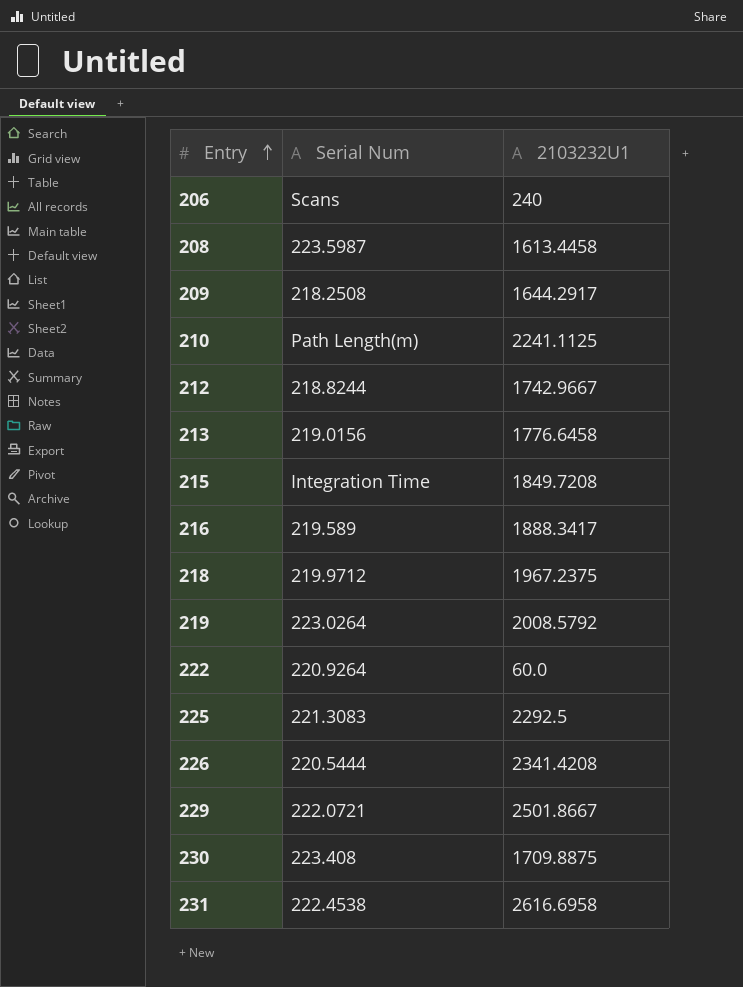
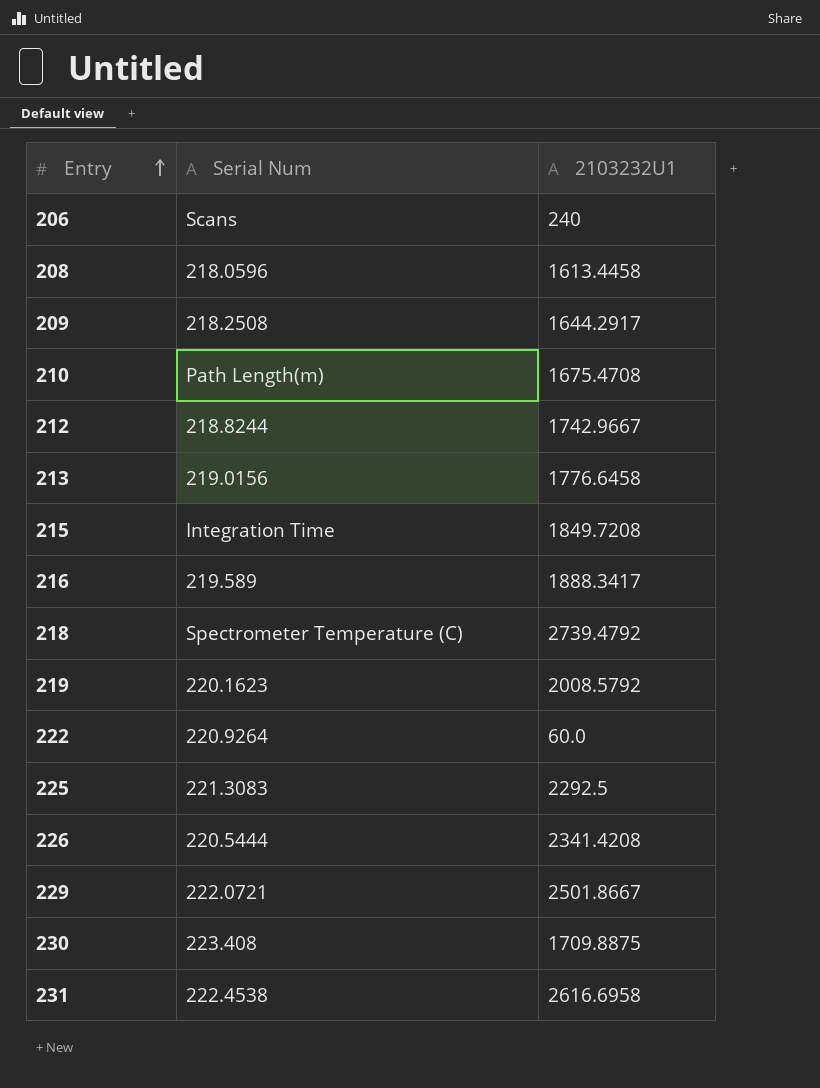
208 | Serial Num: 223.5987 -> 218.0596
210 | 2103232U1: 2241.1125 -> 1675.4708
218 | Serial Num: 219.9712 -> Spectrometer Temperature (C)
218 | 2103232U1: 1967.2375 -> 2739.4792
219 | Serial Num: 223.0264 -> 220.1623

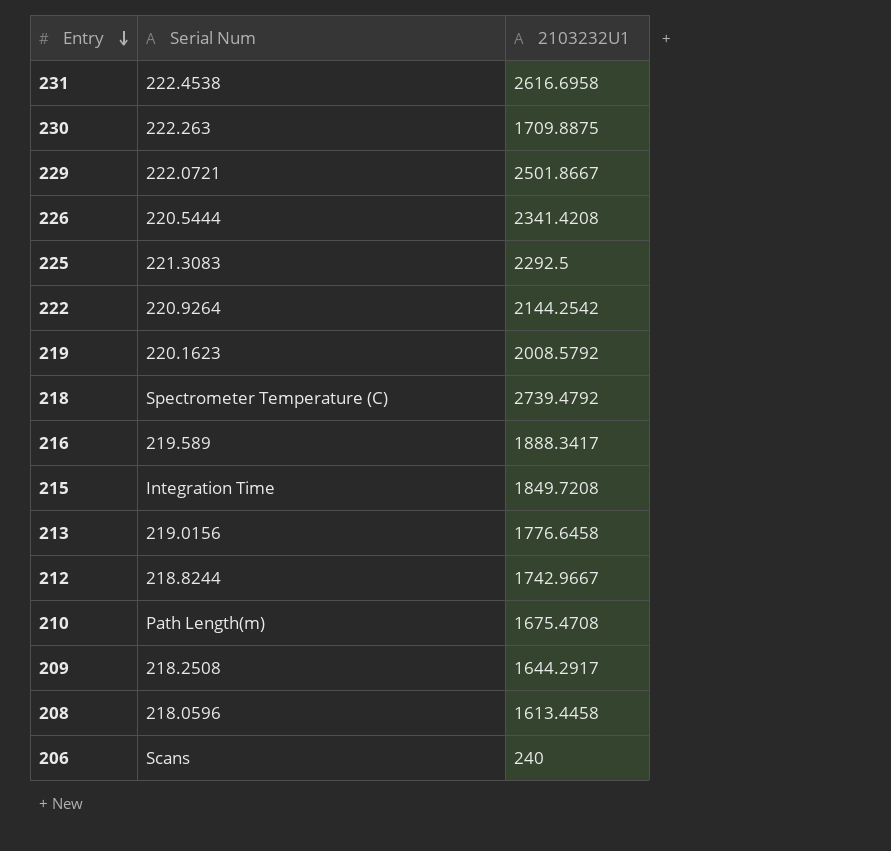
row order: Entry ascending -> Entry descending
230 | Serial Num: 223.408 -> 222.263
222 | 2103232U1: 60.0 -> 2144.2542

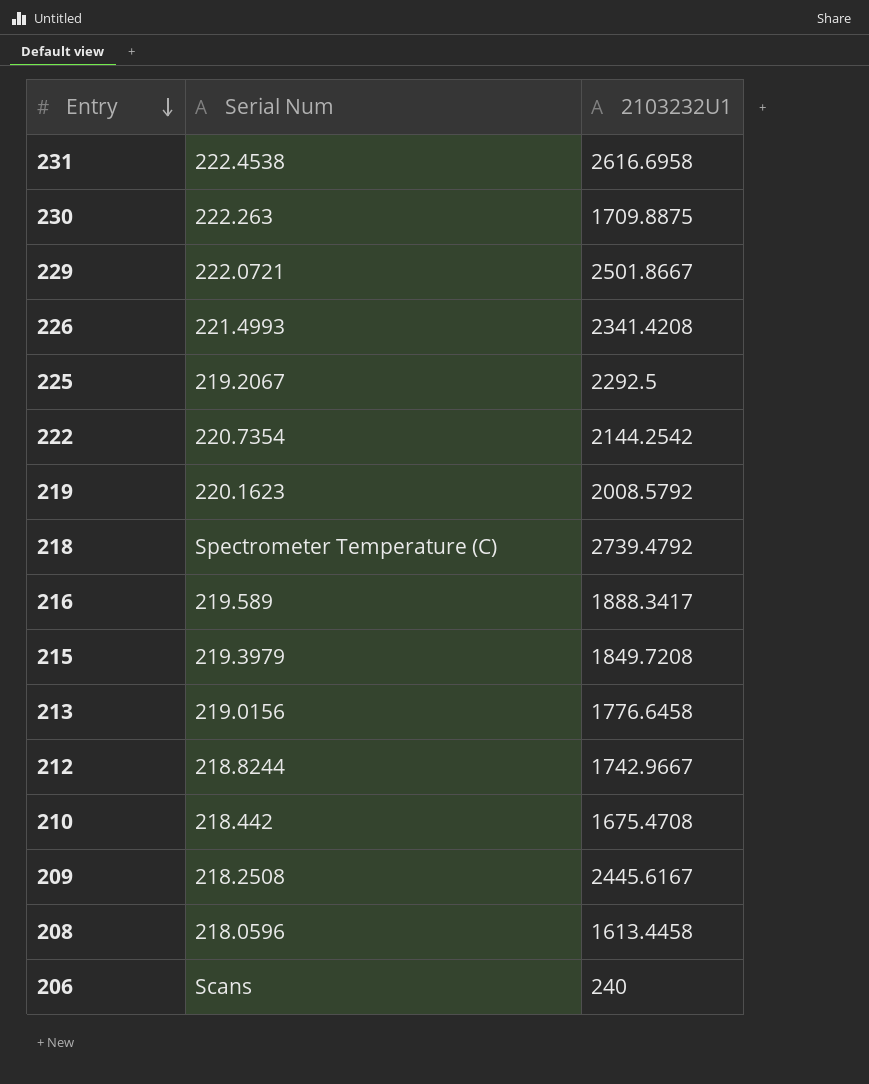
226 | Serial Num: 220.5444 -> 221.4993
225 | Serial Num: 221.3083 -> 219.2067
222 | Serial Num: 220.9264 -> 220.7354
215 | Serial Num: Integration Time -> 219.3979
210 | Serial Num: Path Length(m) -> 218.442
209 | 2103232U1: 1644.2917 -> 2445.6167

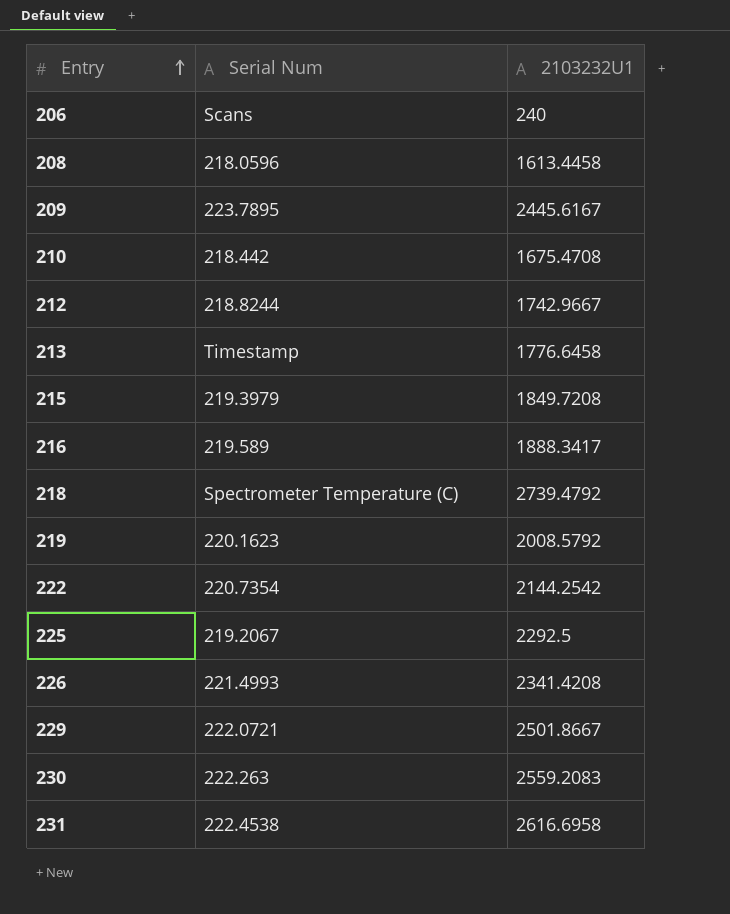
row order: Entry descending -> Entry ascending
209 | Serial Num: 218.2508 -> 223.7895
213 | Serial Num: 219.0156 -> Timestamp
230 | 2103232U1: 1709.8875 -> 2559.2083

